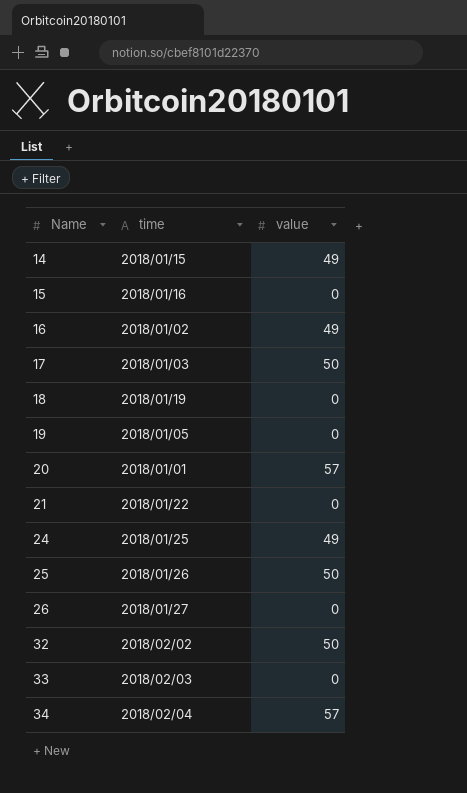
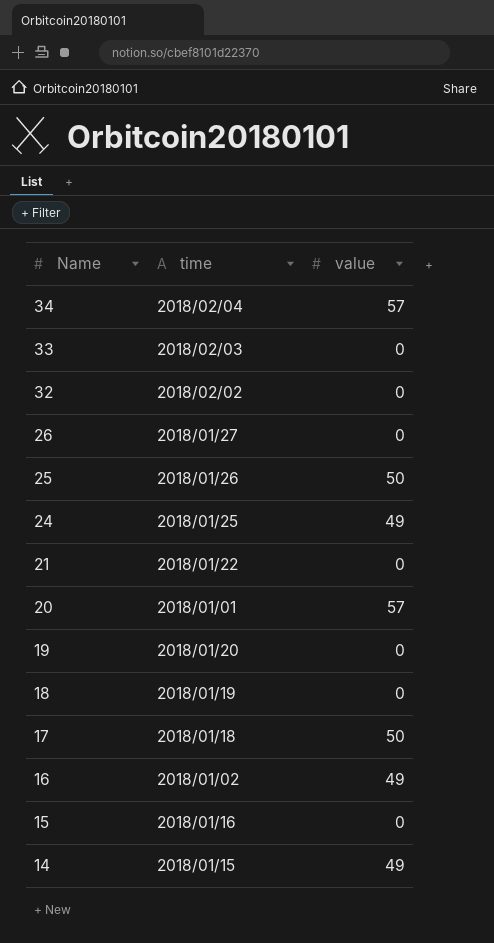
row order: Name ascending -> Name descending
32 | value: 50 -> 0
19 | time: 2018/01/05 -> 2018/01/20
17 | time: 2018/01/03 -> 2018/01/18

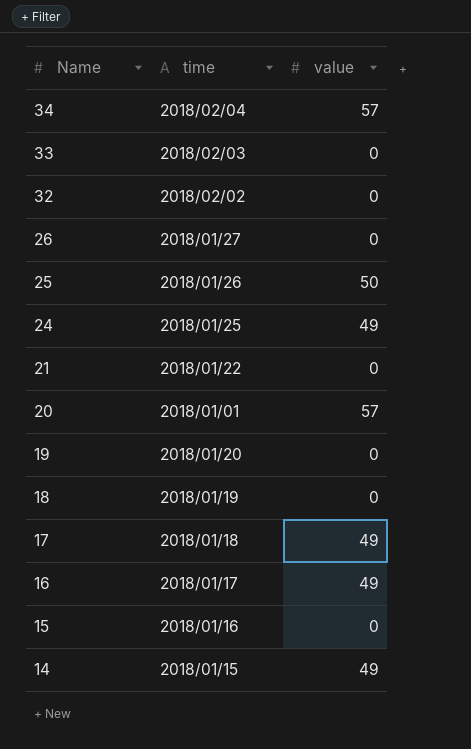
17 | value: 50 -> 49
16 | time: 2018/01/02 -> 2018/01/17

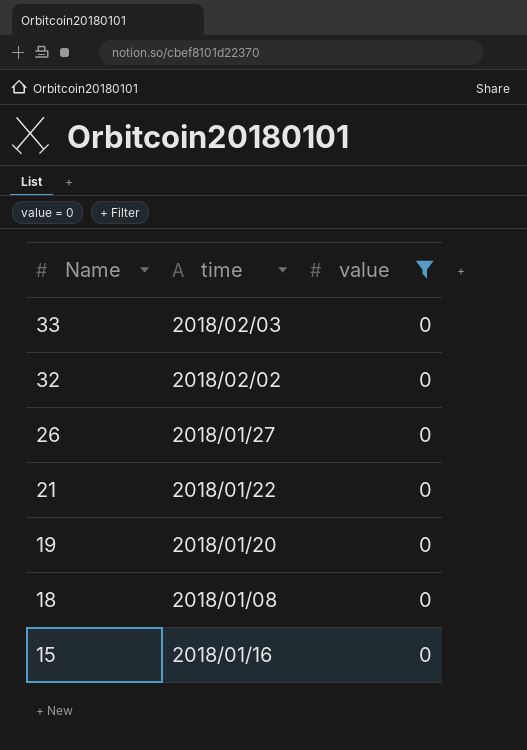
filter: none -> value = 0
18 | time: 2018/01/19 -> 2018/01/08

